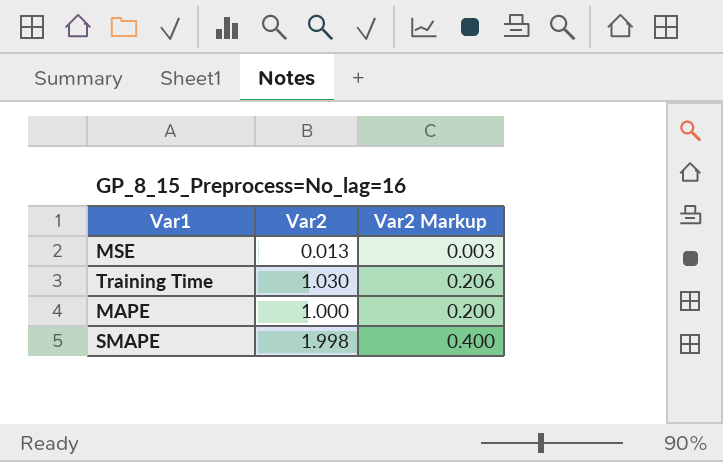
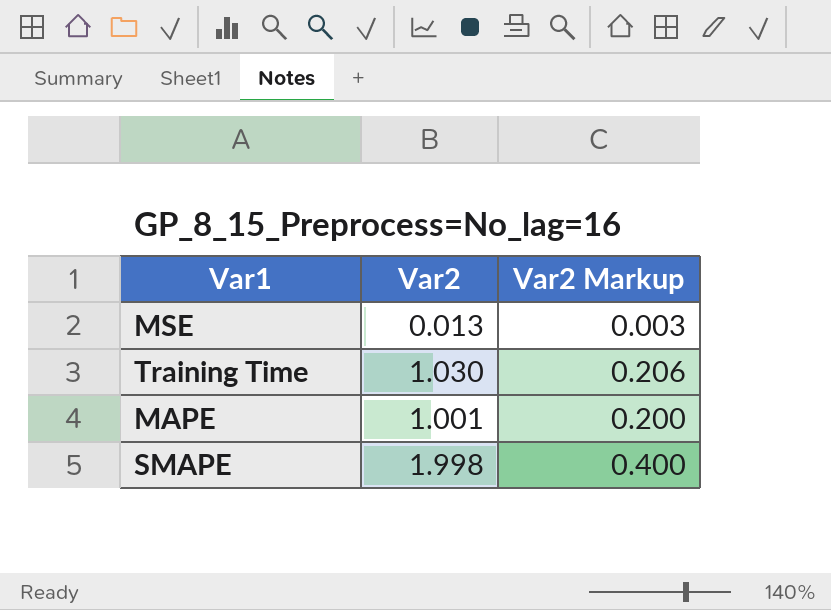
MAPE | Var2: 1.000 -> 1.001

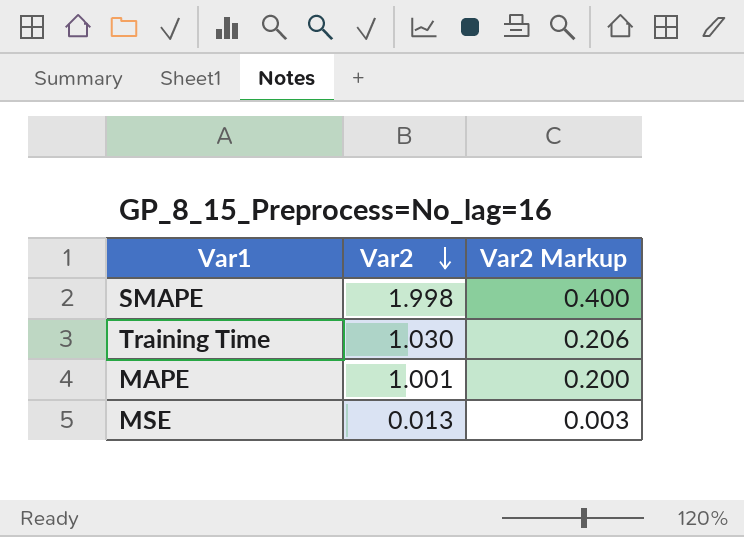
row order: none -> Var2 descending

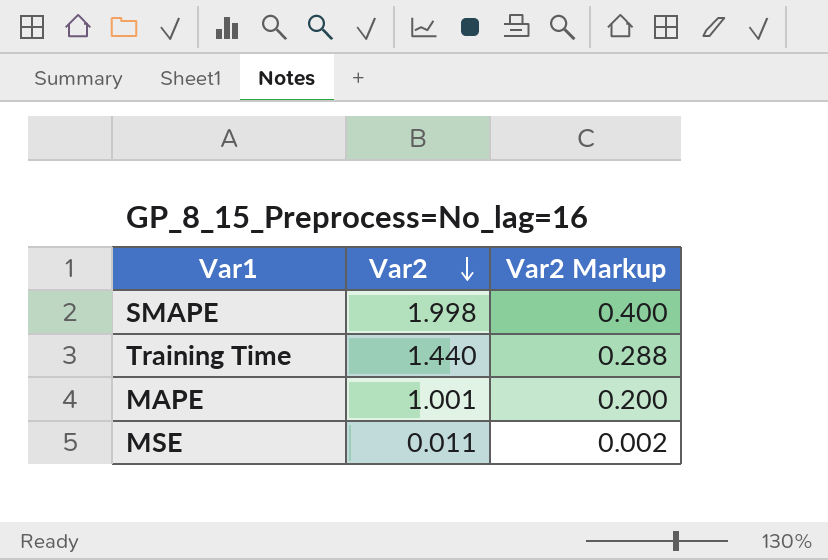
Training Time | Var2: 1.030 -> 1.440
Training Time | Var2 Markup: 0.206 -> 0.288
MSE | Var2: 0.013 -> 0.011
MSE | Var2 Markup: 0.003 -> 0.002

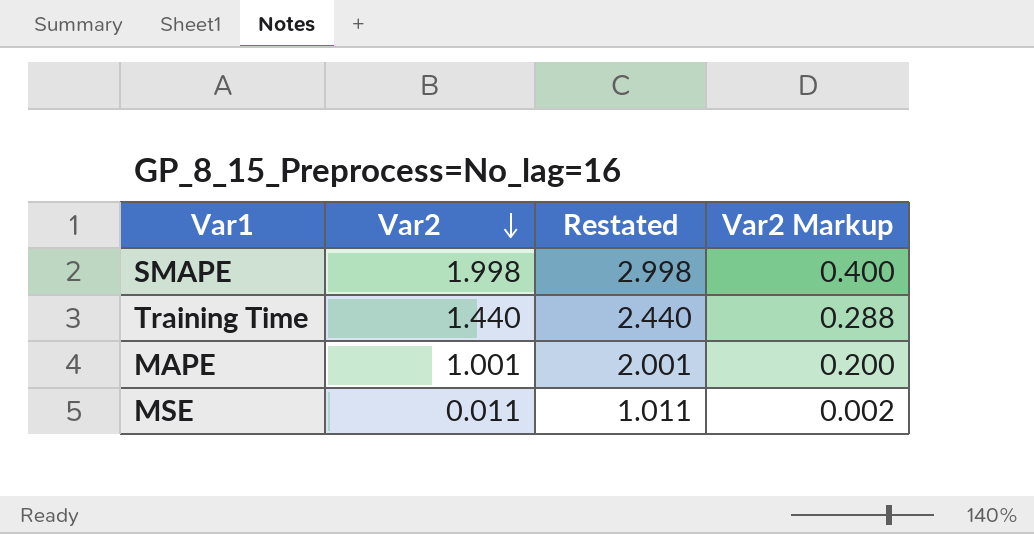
column Restated | formula: none -> [Var2] + 1

